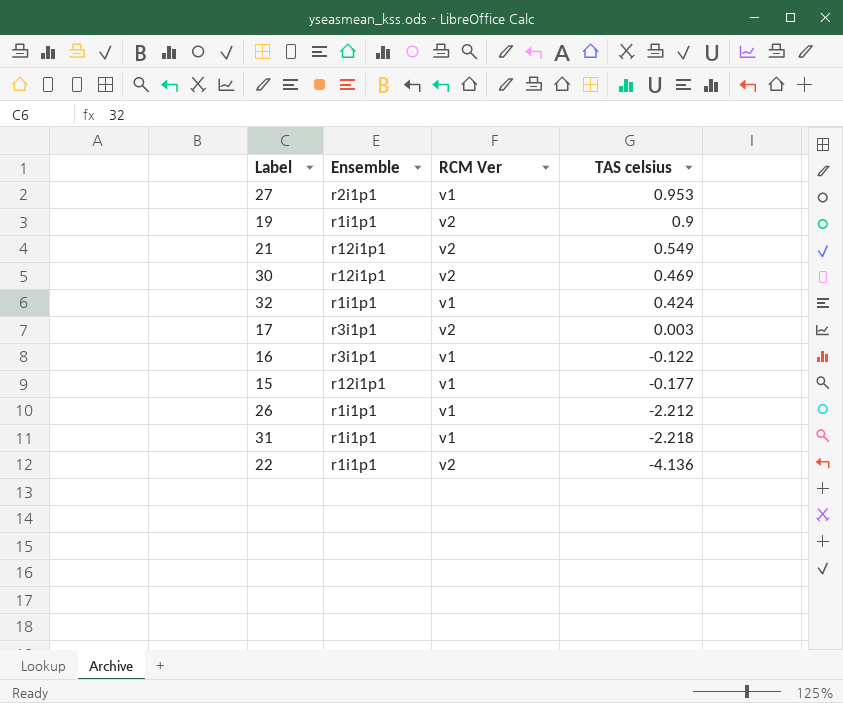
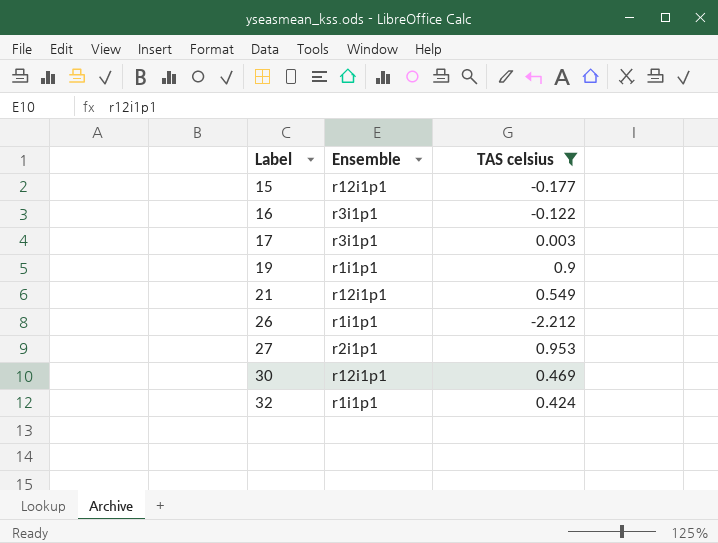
filter: none -> TAS celsius >= -2.212
row order: TAS celsius descending -> Label ascending
column RCM Ver | position: 3 -> none

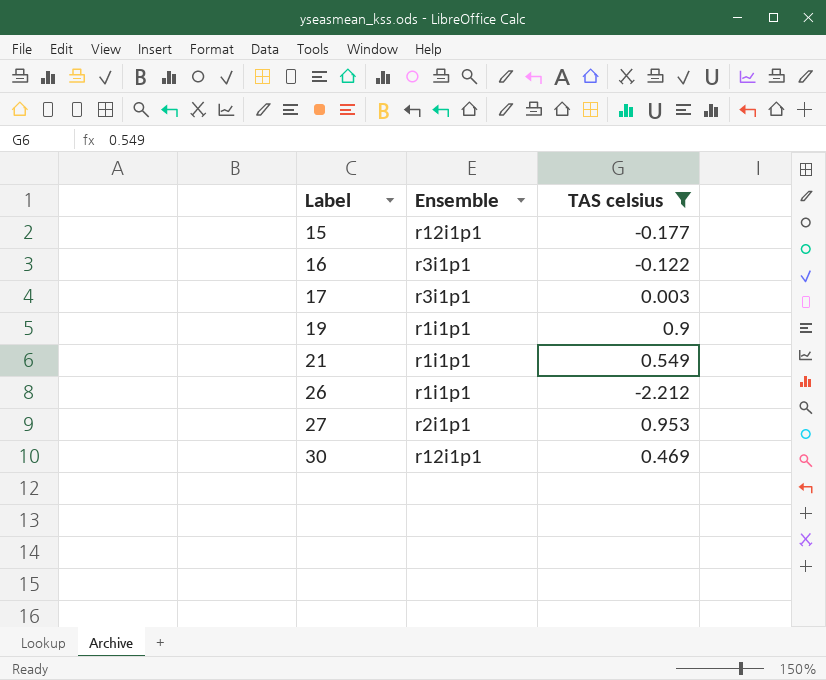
row 32: r1i1p1 | 0.424 -> none
21 | Ensemble: r12i1p1 -> r1i1p1

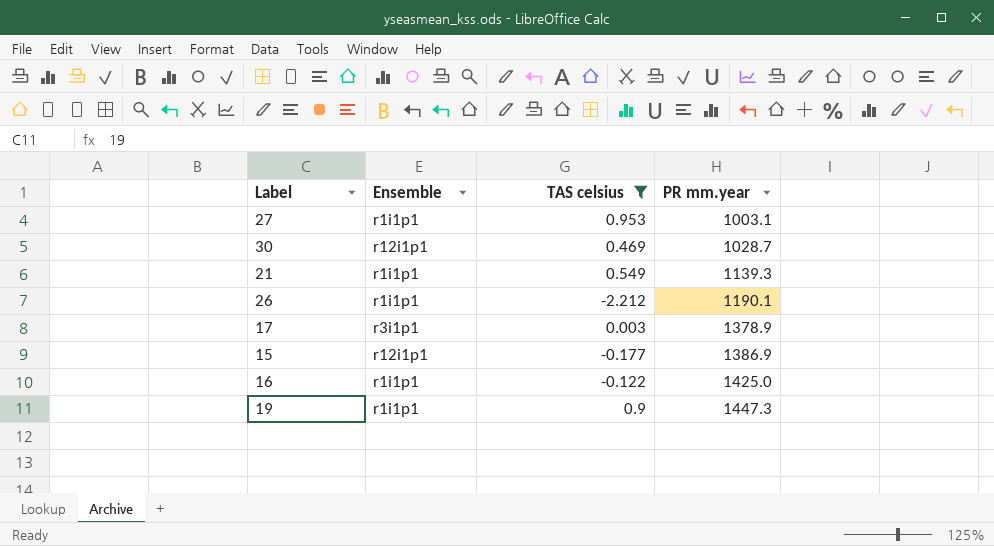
row order: Label ascending -> PR mm.year ascending
column PR mm.year | position: none -> 4
27 | Ensemble: r2i1p1 -> r1i1p1
16 | Ensemble: r3i1p1 -> r1i1p1

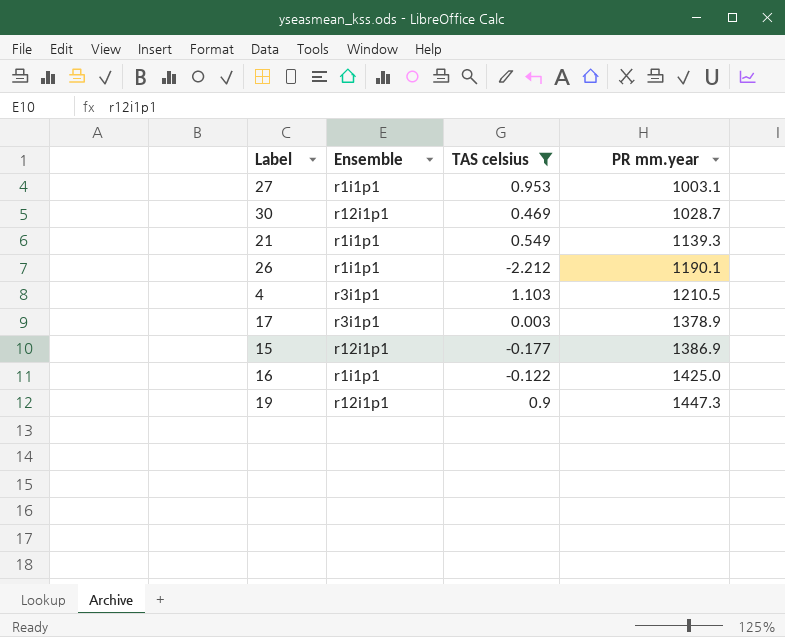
row 4: none -> r3i1p1 | 1.103 | 1210.5
19 | Ensemble: r1i1p1 -> r12i1p1

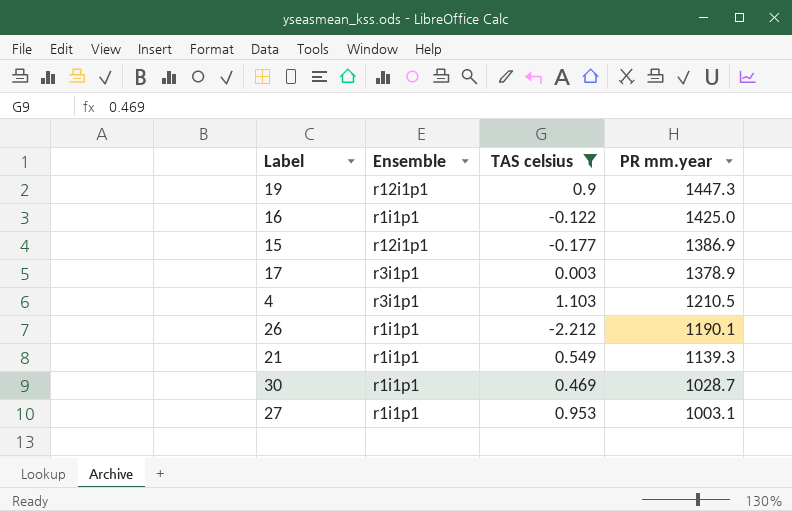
row order: PR mm.year ascending -> PR mm.year descending
30 | Ensemble: r12i1p1 -> r1i1p1

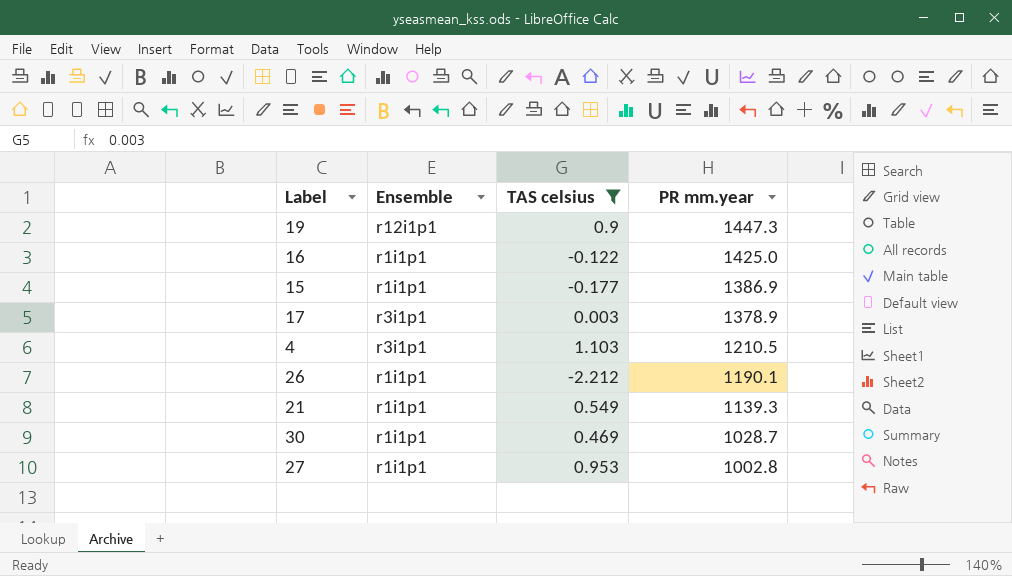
15 | Ensemble: r12i1p1 -> r1i1p1
27 | PR mm.year: 1003.1 -> 1002.8

